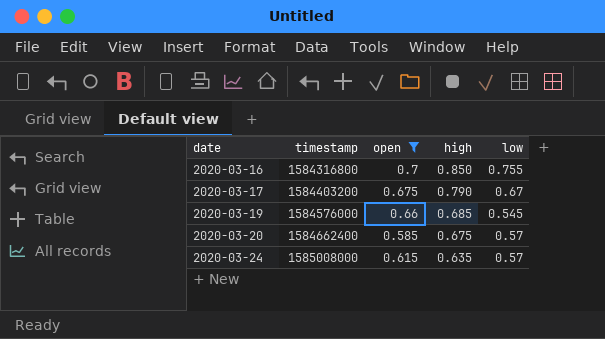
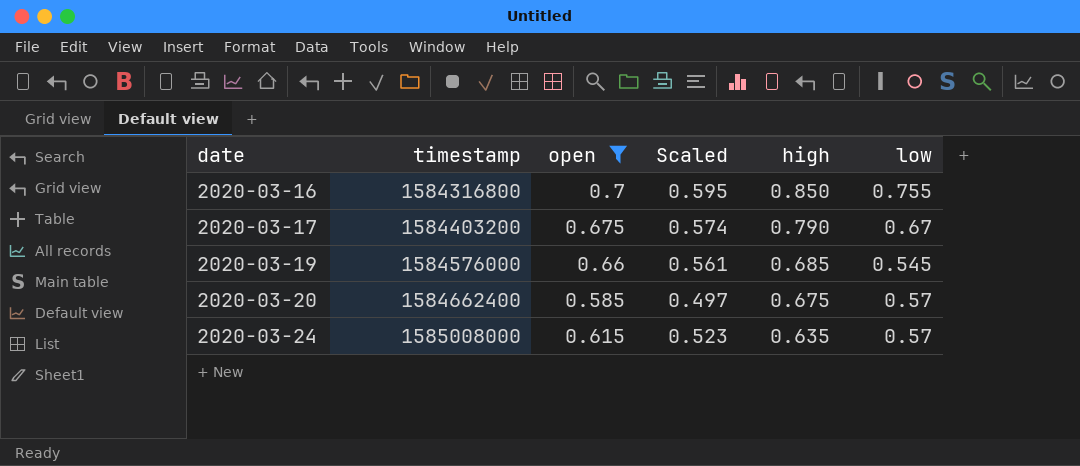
column Scaled | formula: none -> [open] * 0.85

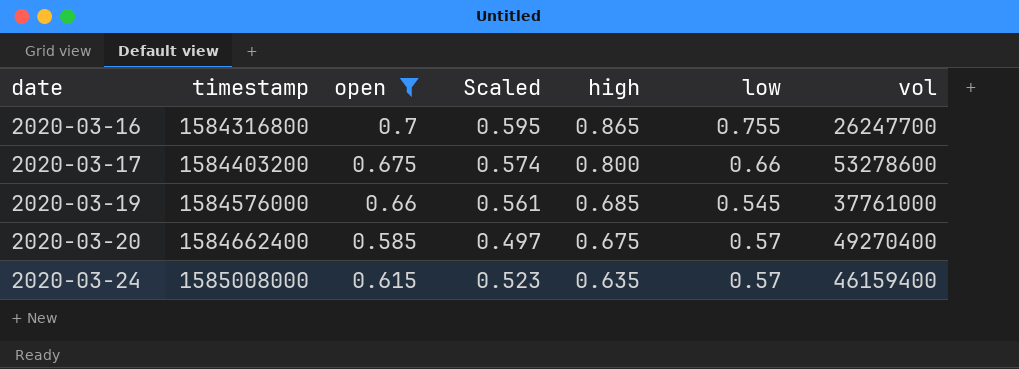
column vol | position: none -> 7
2020-03-16 | high: 0.850 -> 0.865
2020-03-17 | high: 0.790 -> 0.800
2020-03-17 | low: 0.67 -> 0.66

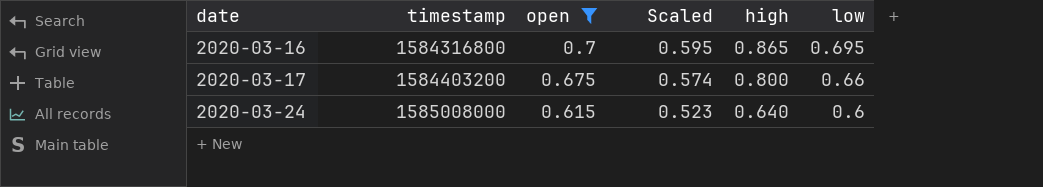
column vol | position: 7 -> none
row 2020-03-19: 1584576000 | 0.66 | 0.561 | 0.685 | 0.545 | 37761000 -> none
row 2020-03-20: 1584662400 | 0.585 | 0.497 | 0.675 | 0.57 | 49270400 -> none
2020-03-16 | low: 0.755 -> 0.695
2020-03-24 | high: 0.635 -> 0.640
2020-03-24 | low: 0.57 -> 0.6

